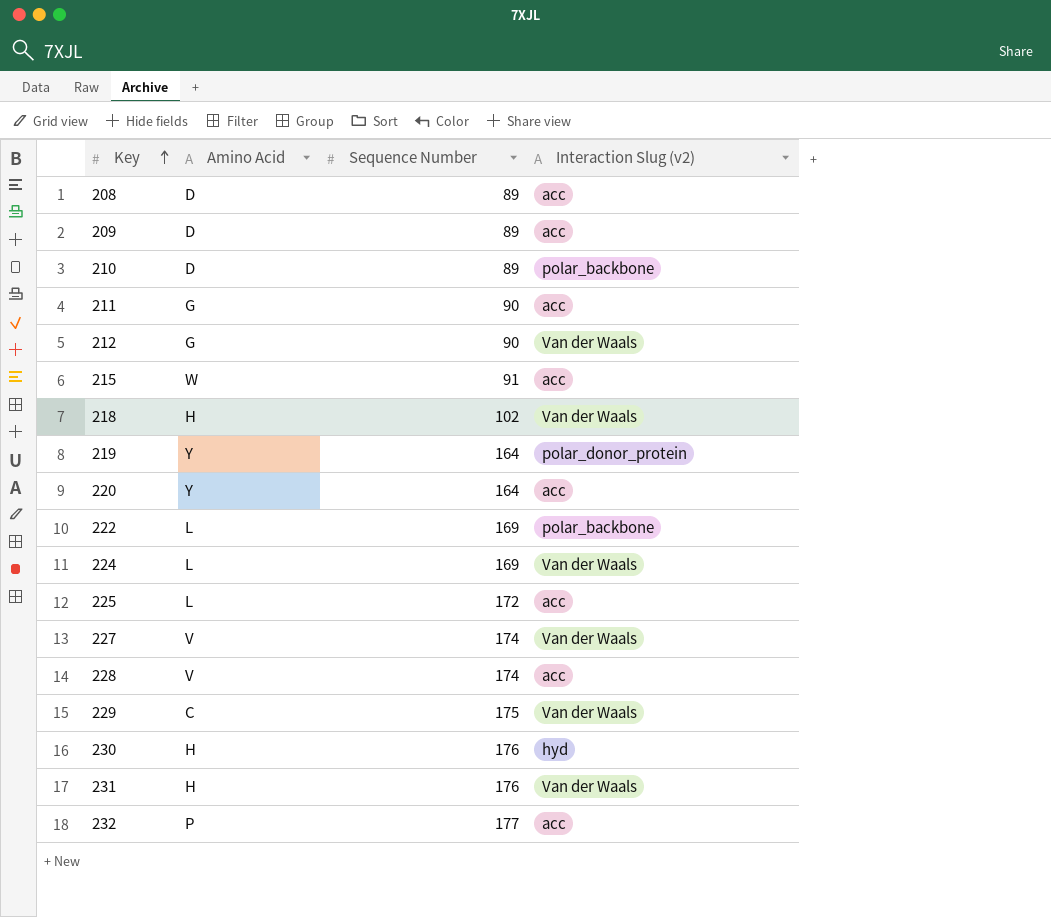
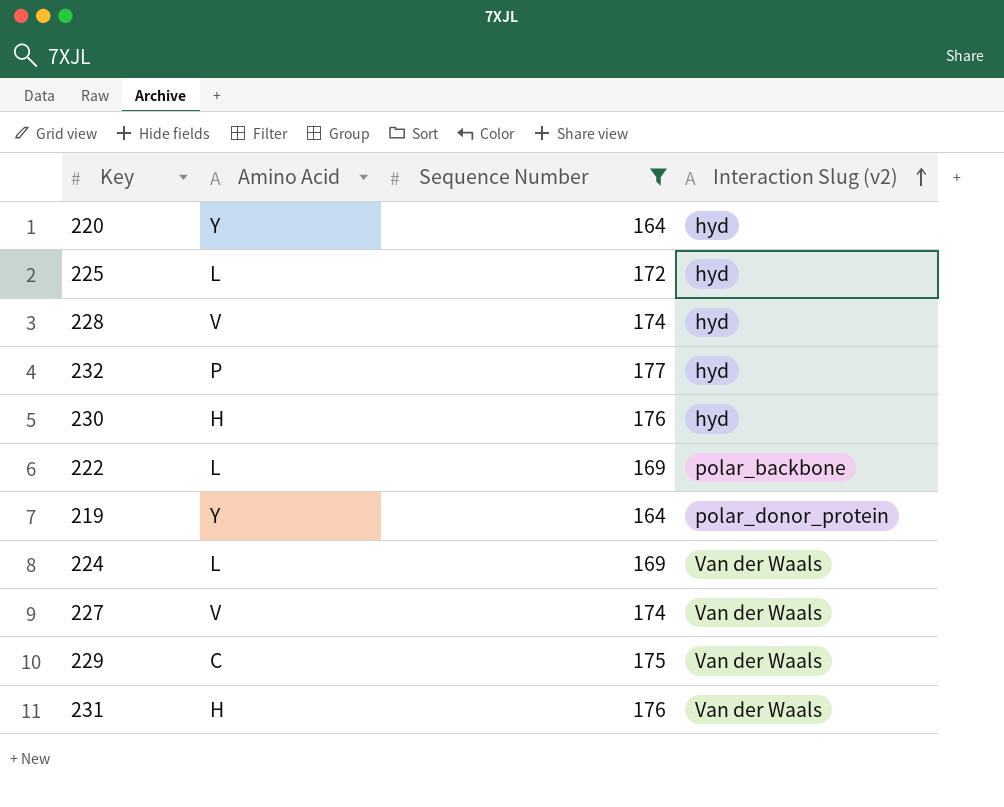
filter: none -> Sequence Number >= 164
row order: Key ascending -> Interaction Slug (v2) ascending
220 | Interaction Slug (v2): acc -> hyd
225 | Interaction Slug (v2): acc -> hyd
228 | Interaction Slug (v2): acc -> hyd
232 | Interaction Slug (v2): acc -> hyd

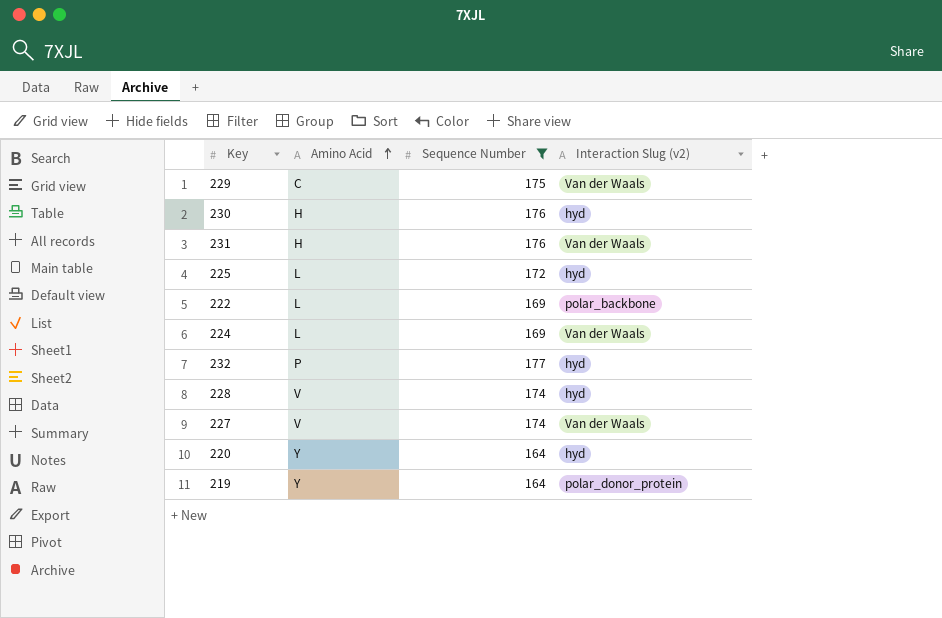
row order: Interaction Slug (v2) ascending -> Amino Acid ascending

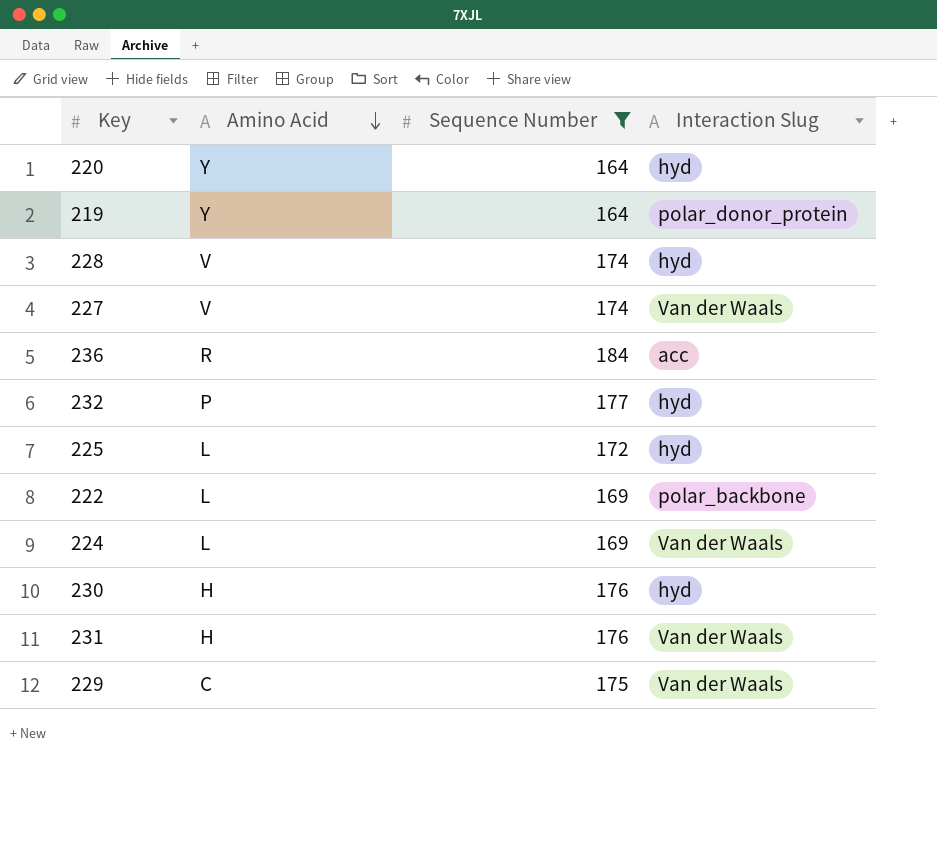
row order: Amino Acid ascending -> Amino Acid descending
column name: Interaction Slug (v2) -> Interaction Slug
row 236: none -> R | 184 | acc

